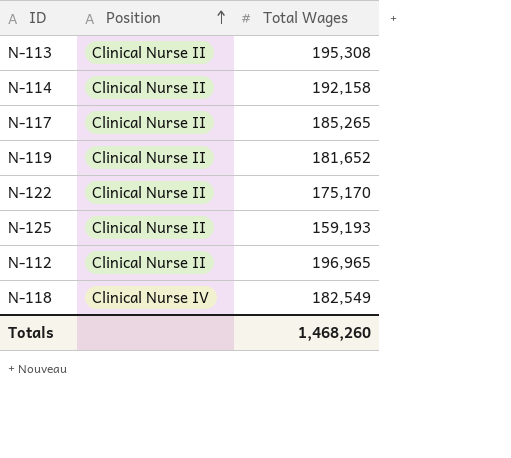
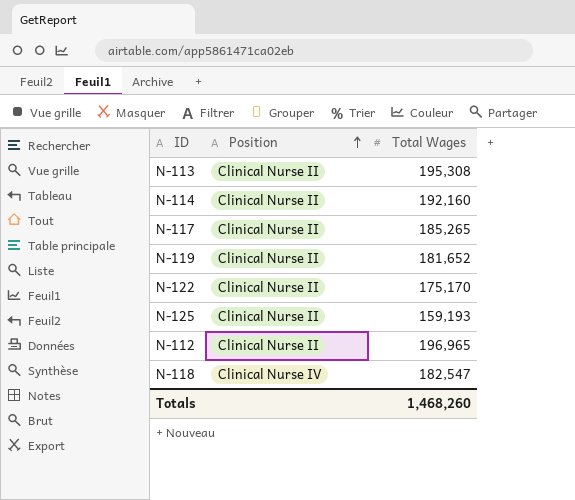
N-114 | Total Wages: 192,158 -> 192,160
N-118 | Total Wages: 182,549 -> 182,547

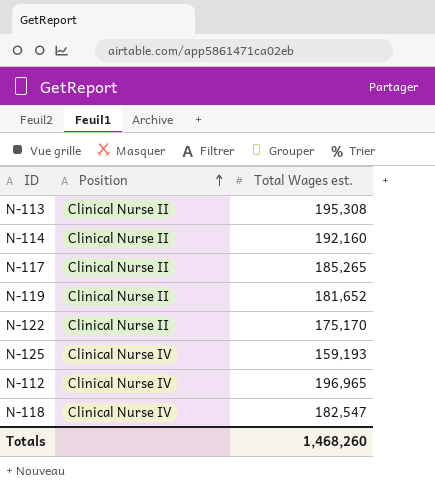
column name: Total Wages -> Total Wages est.
N-125 | Position: Clinical Nurse II -> Clinical Nurse IV
N-112 | Position: Clinical Nurse II -> Clinical Nurse IV

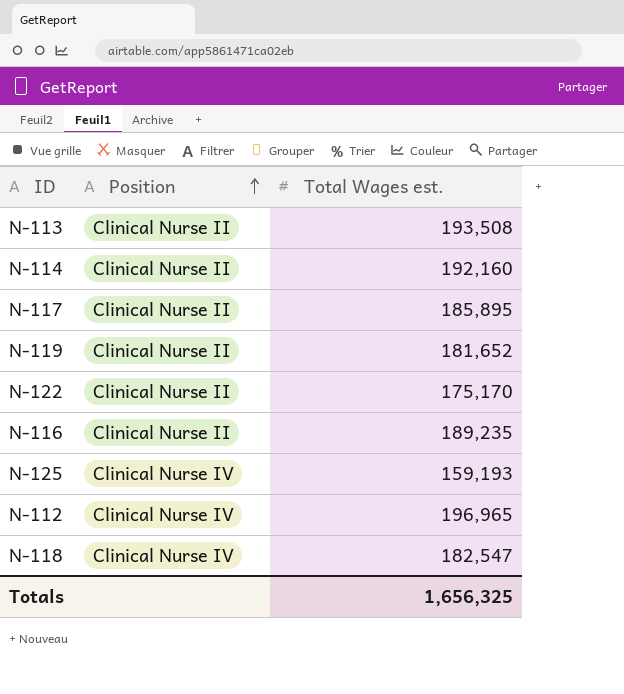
N-113 | Total Wages est.: 195,308 -> 193,508
N-117 | Total Wages est.: 185,265 -> 185,895
row N-116: none -> Clinical Nurse II | 189,235
Totals | Total Wages est.: 1,468,260 -> 1,656,325

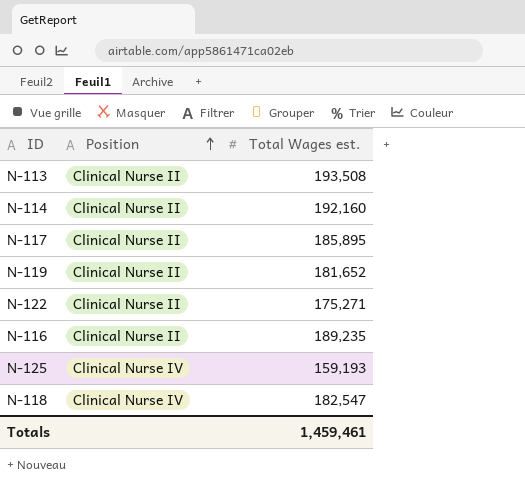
row N-112: Clinical Nurse IV | 196,965 -> none
N-122 | Total Wages est.: 175,170 -> 175,271
Totals | Total Wages est.: 1,656,325 -> 1,459,461

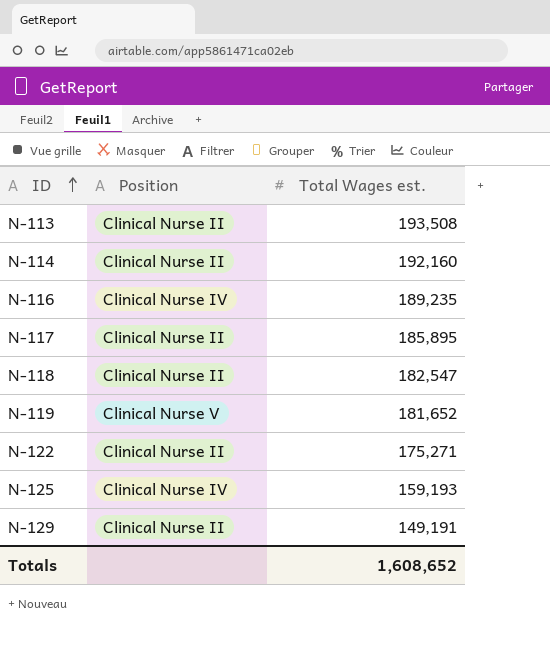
row order: Position ascending -> ID ascending
N-116 | Position: Clinical Nurse II -> Clinical Nurse IV
N-118 | Position: Clinical Nurse IV -> Clinical Nurse II
N-119 | Position: Clinical Nurse II -> Clinical Nurse V
row N-129: none -> Clinical Nurse II | 149,191
Totals | Total Wages est.: 1,459,461 -> 1,608,652

